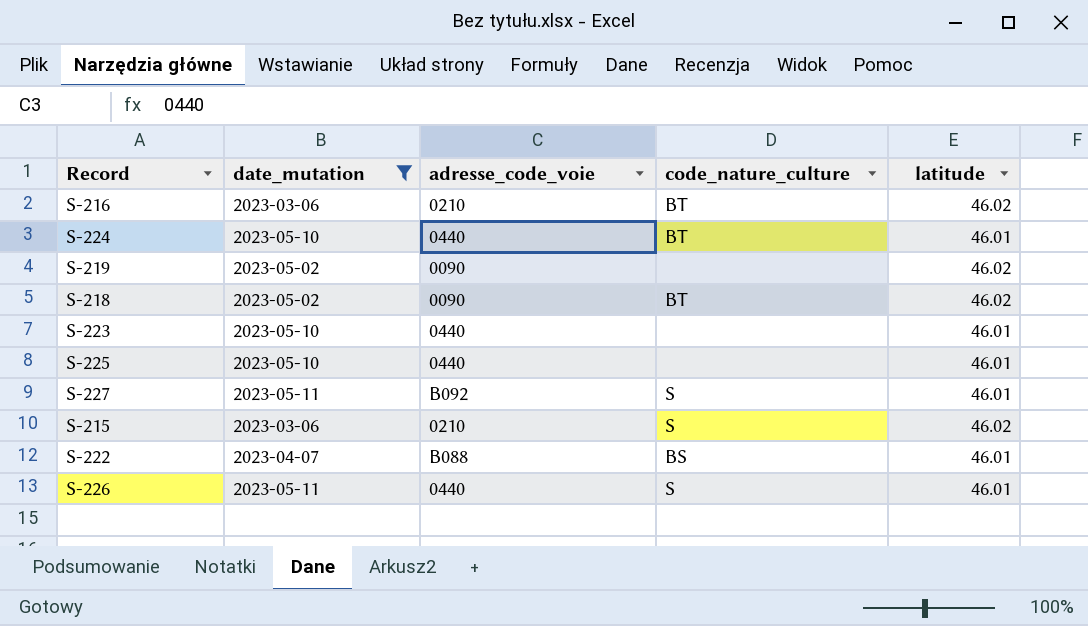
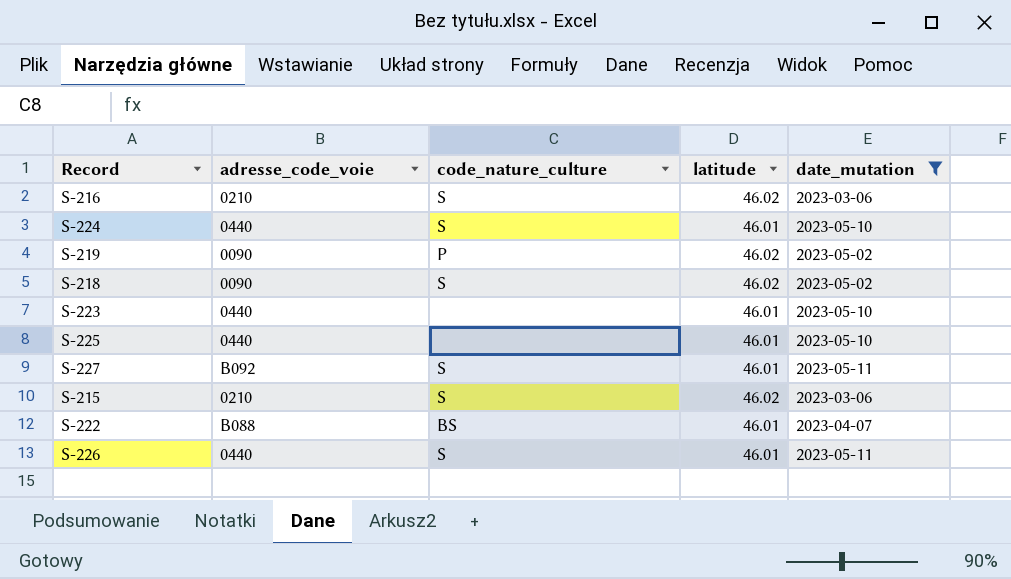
column date_mutation | position: 2 -> 5
S-216 | code_nature_culture: BT -> S
S-224 | code_nature_culture: BT -> S
S-219 | code_nature_culture: none -> P
S-218 | code_nature_culture: BT -> S

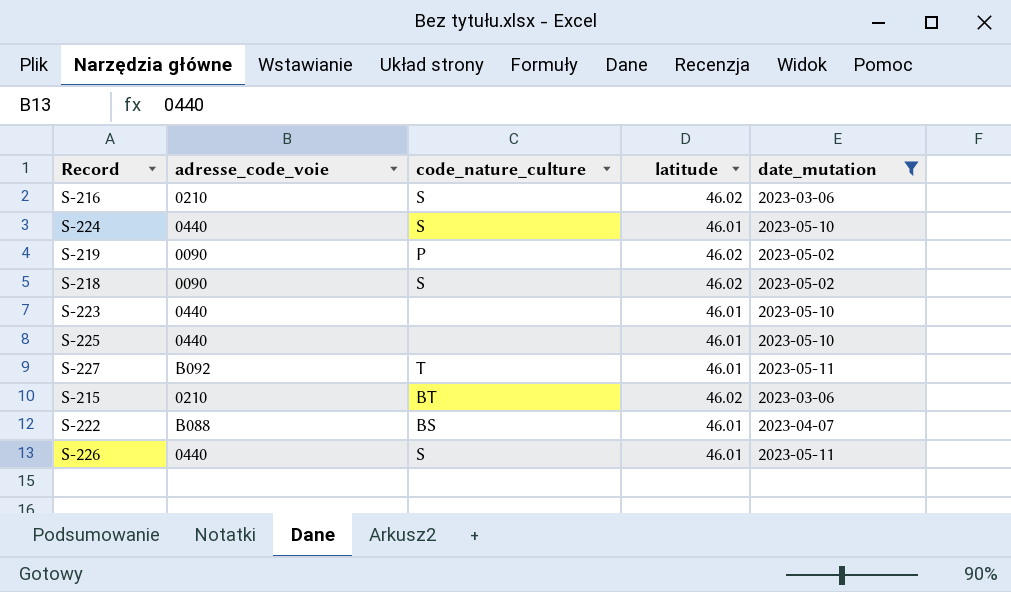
S-227 | code_nature_culture: S -> T
S-215 | code_nature_culture: S -> BT

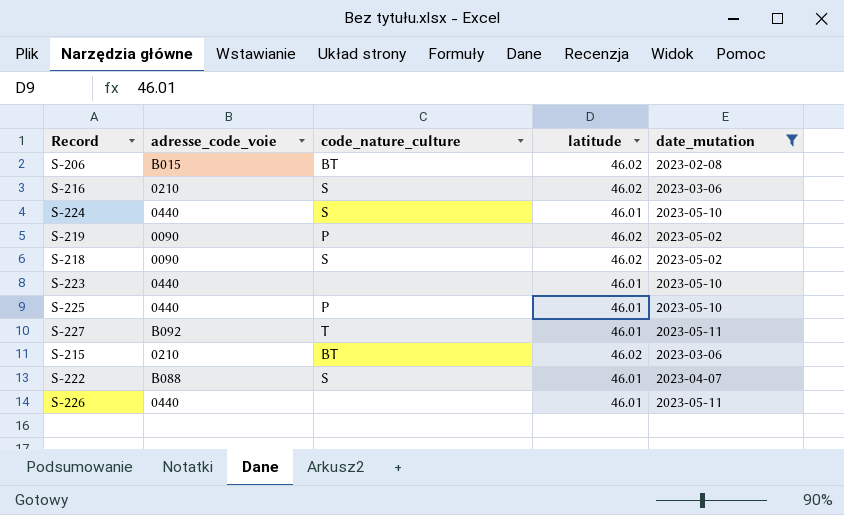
row S-206: none -> B015 | BT | 46.02 | 2023-02-08
S-225 | code_nature_culture: none -> P
S-222 | code_nature_culture: BS -> S
S-226 | code_nature_culture: S -> none

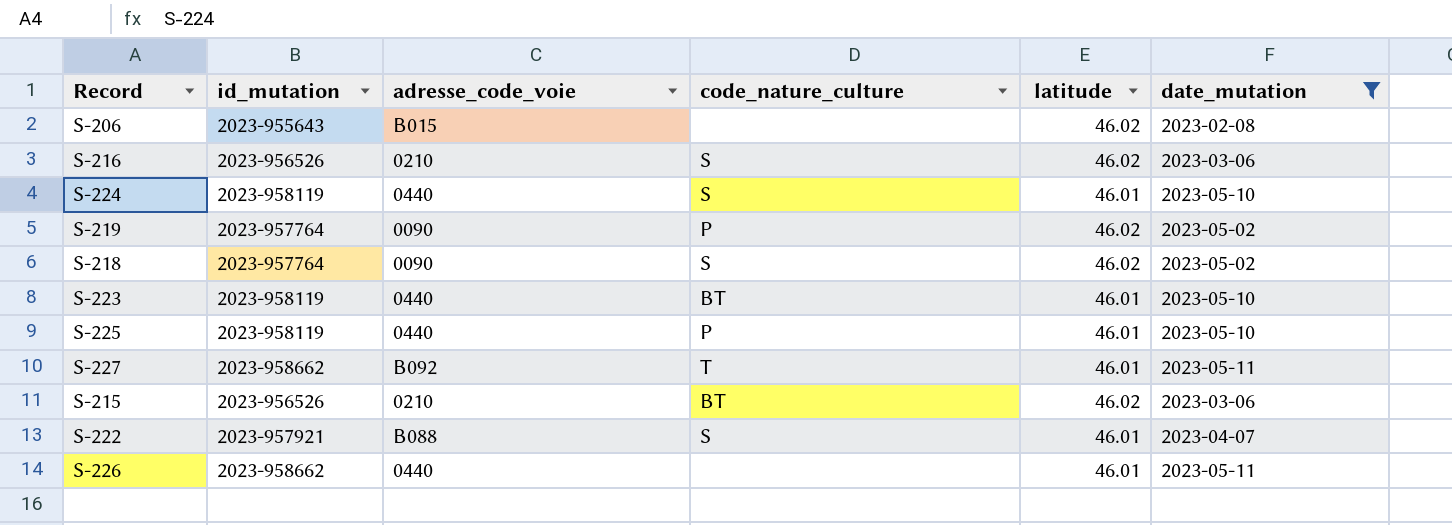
column id_mutation | position: none -> 2
S-206 | code_nature_culture: BT -> none
S-223 | code_nature_culture: none -> BT

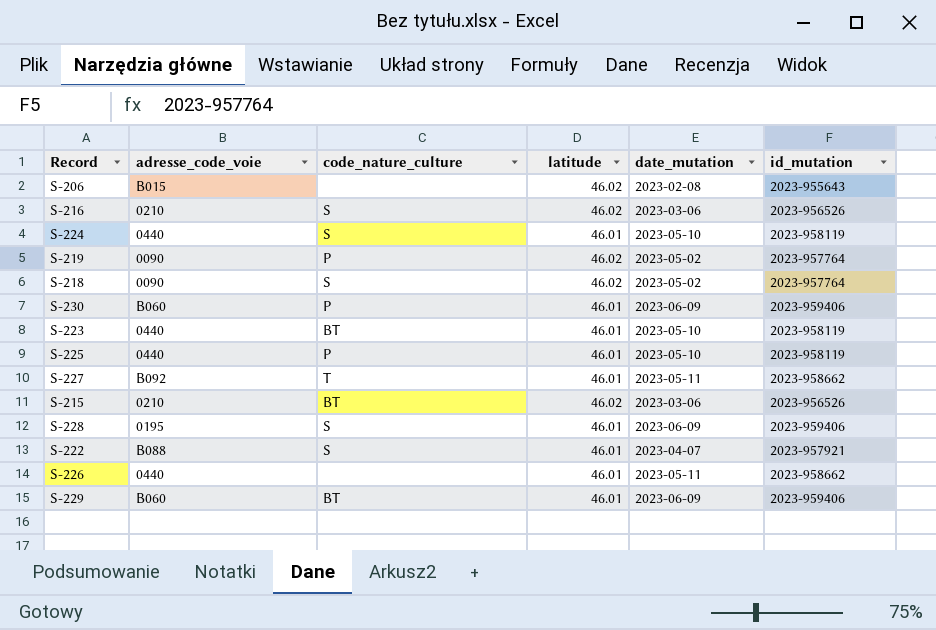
filter: date_mutation != 2023-06-09 -> none
column id_mutation | position: 2 -> 6

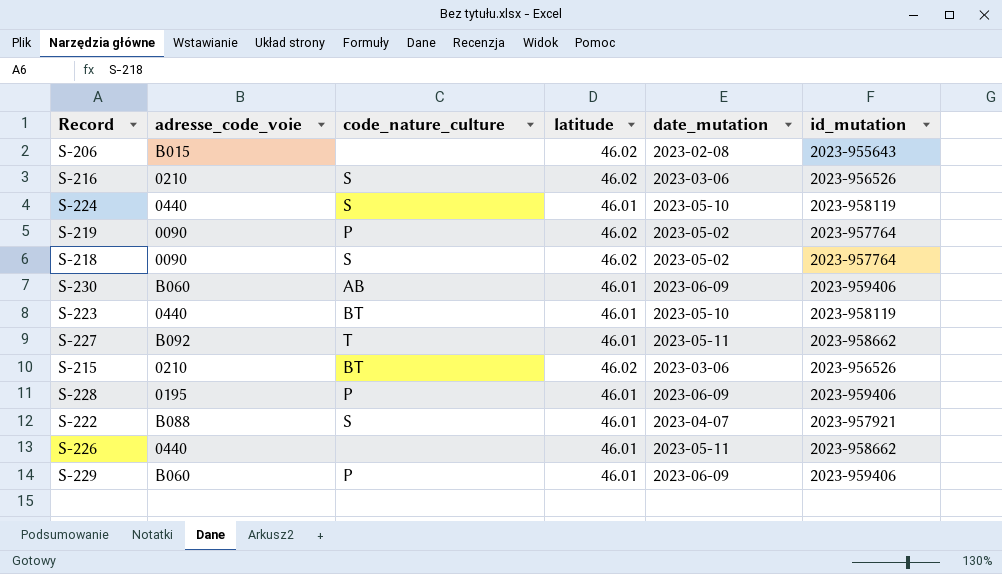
row S-225: 0440 | P | 46.01 | 2023-05-10 | 2023-958119 -> none
S-230 | code_nature_culture: P -> AB
S-228 | code_nature_culture: S -> P
S-229 | code_nature_culture: BT -> P

